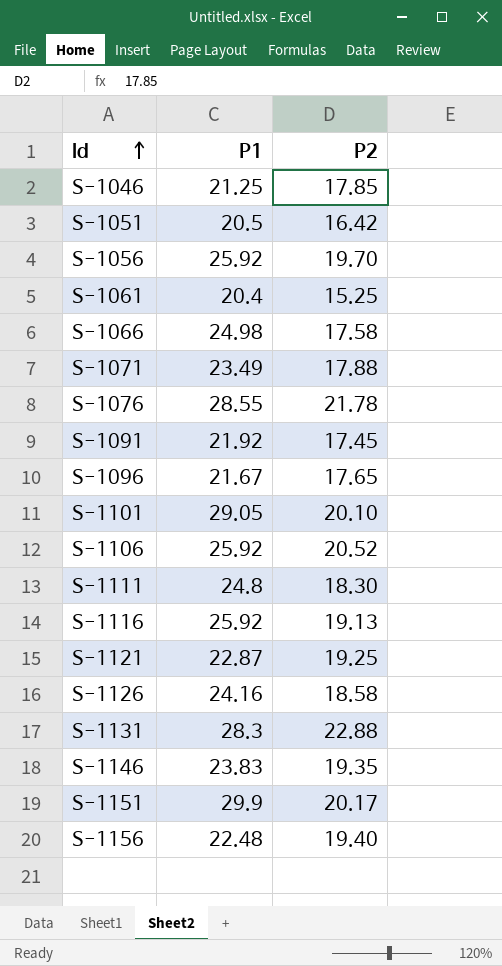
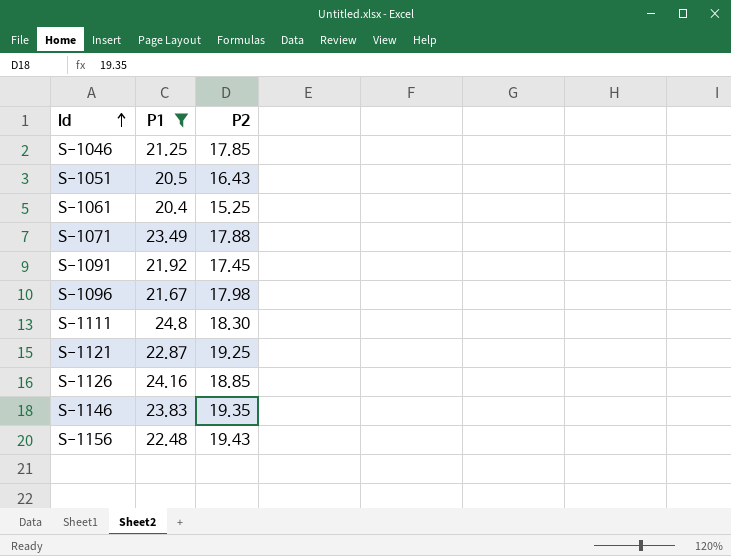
filter: none -> P1 <= 24.8
S-1051 | P2: 16.42 -> 16.43
S-1096 | P2: 17.65 -> 17.98
S-1126 | P2: 18.58 -> 18.85
S-1156 | P2: 19.40 -> 19.43

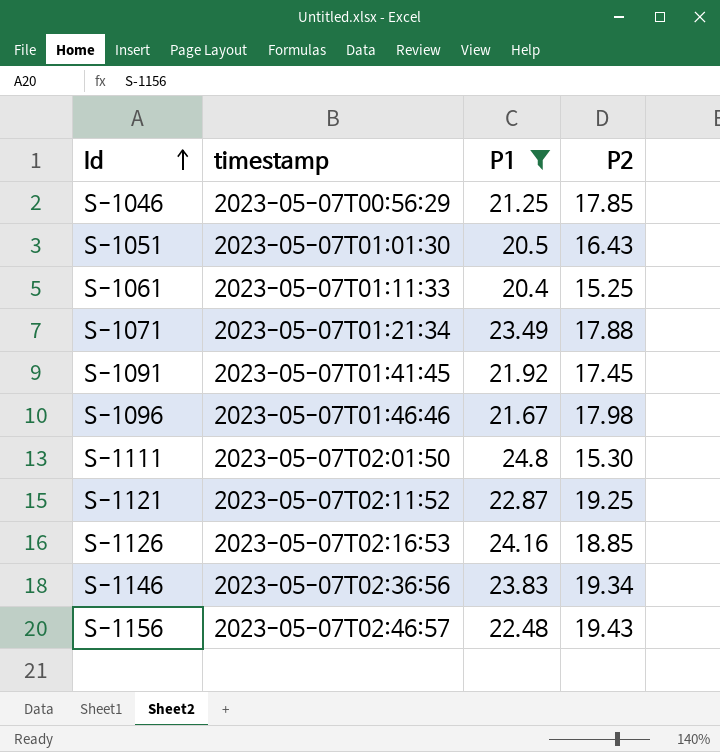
column timestamp | position: none -> 2
S-1111 | P2: 18.30 -> 15.30
S-1146 | P2: 19.35 -> 19.34

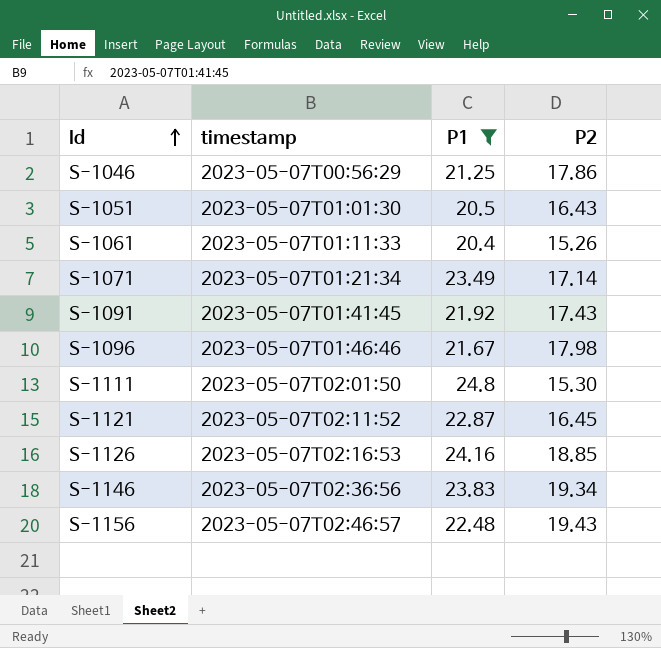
S-1046 | P2: 17.85 -> 17.86
S-1061 | P2: 15.25 -> 15.26
S-1071 | P2: 17.88 -> 17.14
S-1091 | P2: 17.45 -> 17.43
S-1121 | P2: 19.25 -> 16.45

